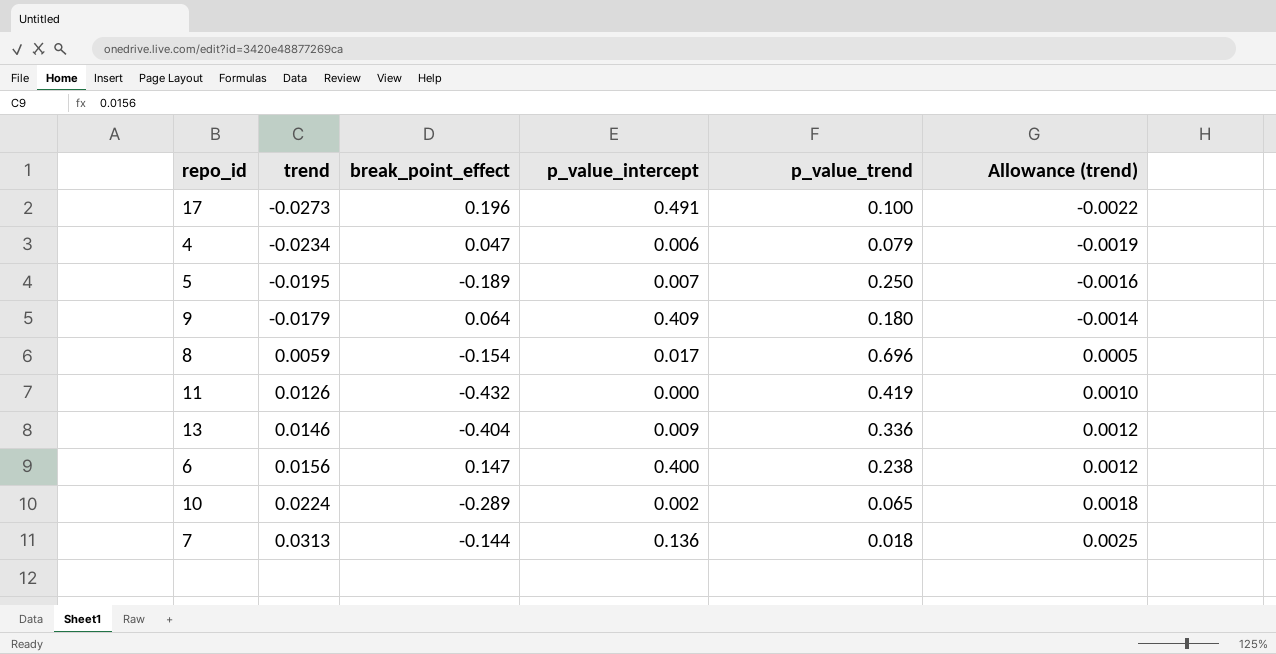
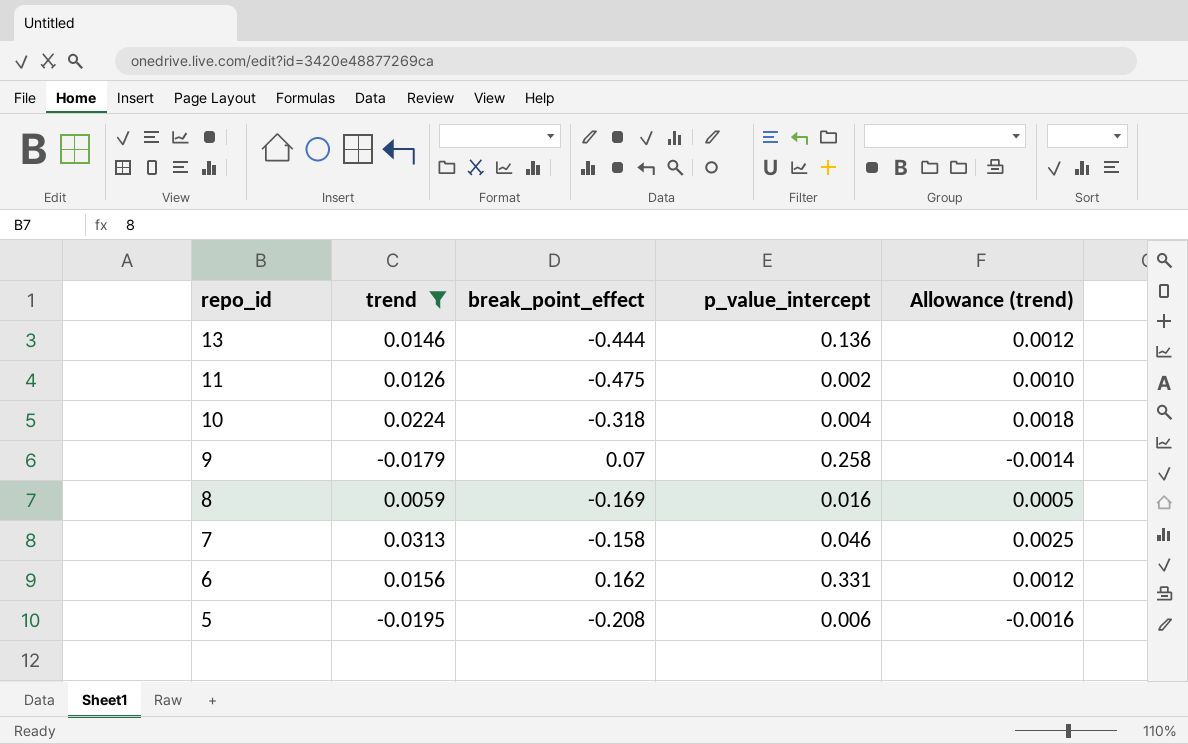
filter: none -> trend >= -0.0195
row order: trend ascending -> repo_id descending
column p_value_trend | position: 5 -> none
13 | break_point_effect: -0.404 -> -0.444
13 | p_value_intercept: 0.009 -> 0.136
11 | break_point_effect: -0.432 -> -0.475
11 | p_value_intercept: 0.000 -> 0.002
10 | break_point_effect: -0.289 -> -0.318
10 | p_value_intercept: 0.002 -> 0.004
9 | break_point_effect: 0.064 -> 0.07
9 | p_value_intercept: 0.409 -> 0.258
8 | break_point_effect: -0.154 -> -0.169
8 | p_value_intercept: 0.017 -> 0.016
7 | break_point_effect: -0.144 -> -0.158
7 | p_value_intercept: 0.136 -> 0.046
6 | break_point_effect: 0.147 -> 0.162
6 | p_value_intercept: 0.400 -> 0.331
5 | break_point_effect: -0.189 -> -0.208
5 | p_value_intercept: 0.007 -> 0.006

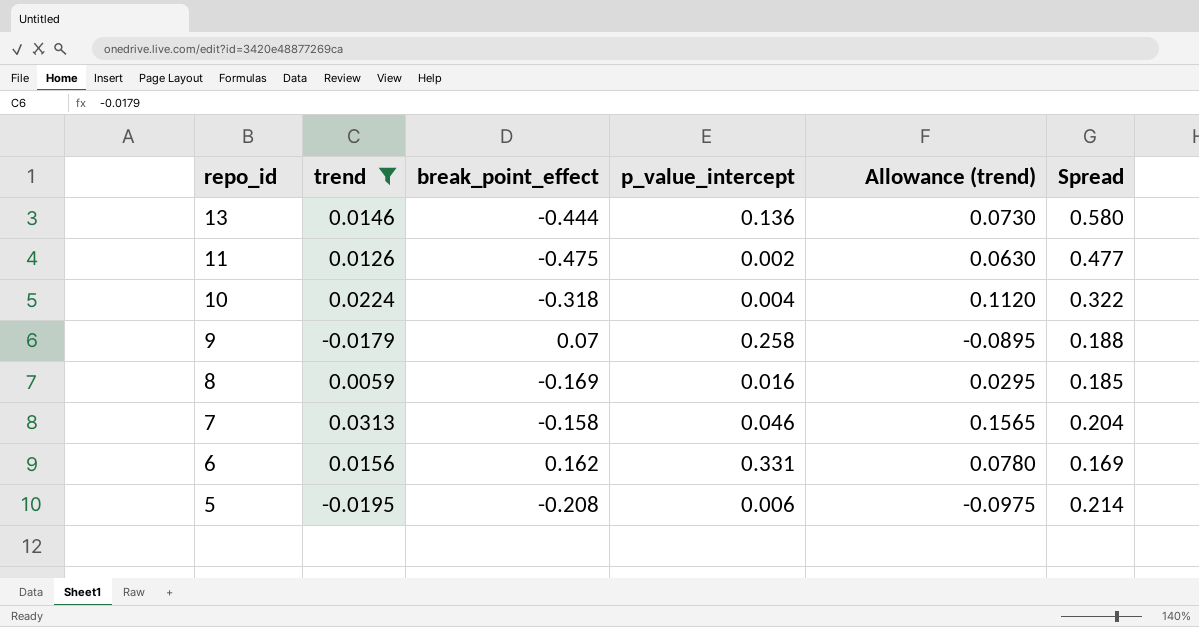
column Allowance (trend) | formula: [trend] * 0.08 -> [trend] * 5
column Spread | formula: none -> [p_value_intercept] - [break_point_effect]

